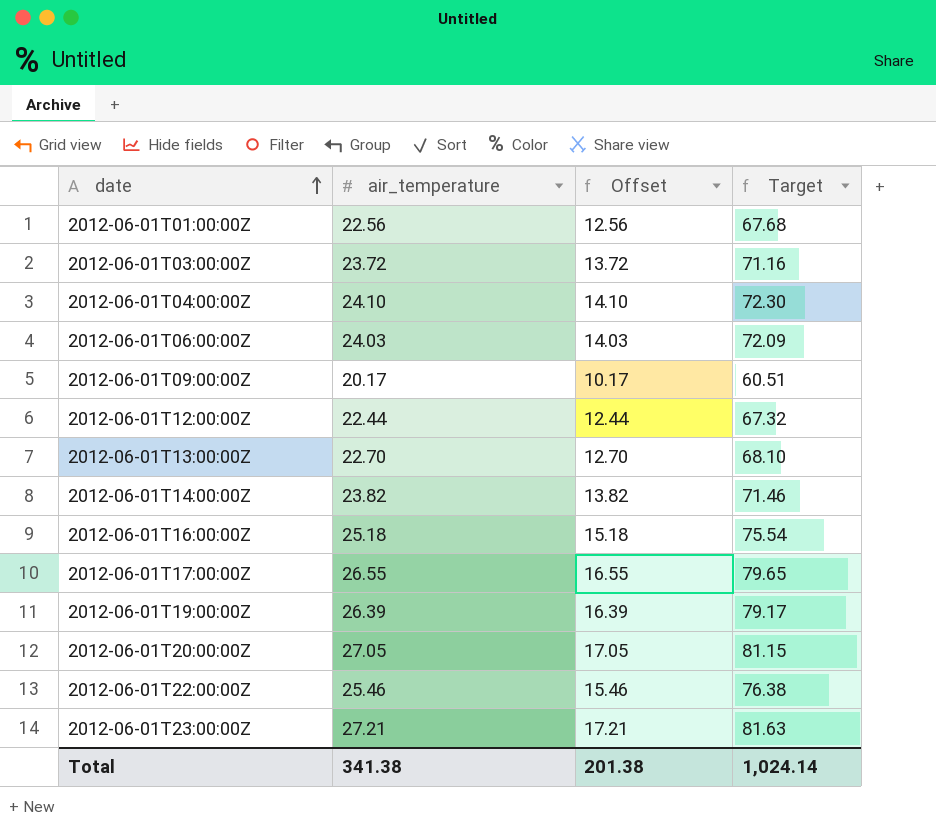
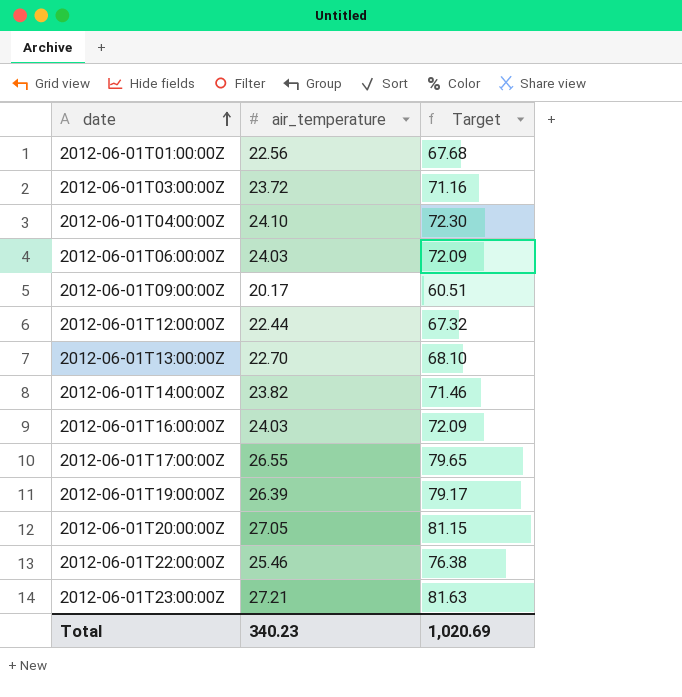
column Offset | formula: [air_temperature] - 10 -> none
2012-06-01T16:00:00Z | air_temperature: 25.18 -> 24.03
2012-06-01T16:00:00Z | Target: 75.54 -> 72.09
Total | air_temperature: 341.38 -> 340.23
Total | Target: 1,024.14 -> 1,020.69

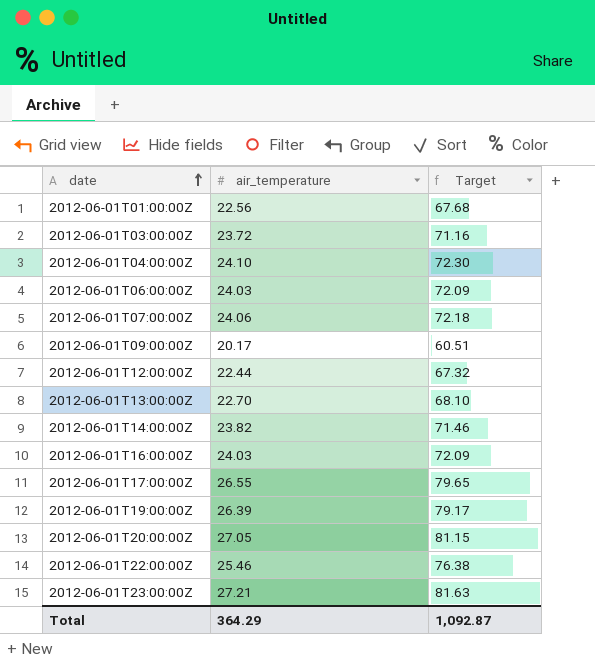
row 2012-06-01T07:00:00Z: none -> 24.06 | 72.18
Total | air_temperature: 340.23 -> 364.29
Total | Target: 1,020.69 -> 1,092.87

